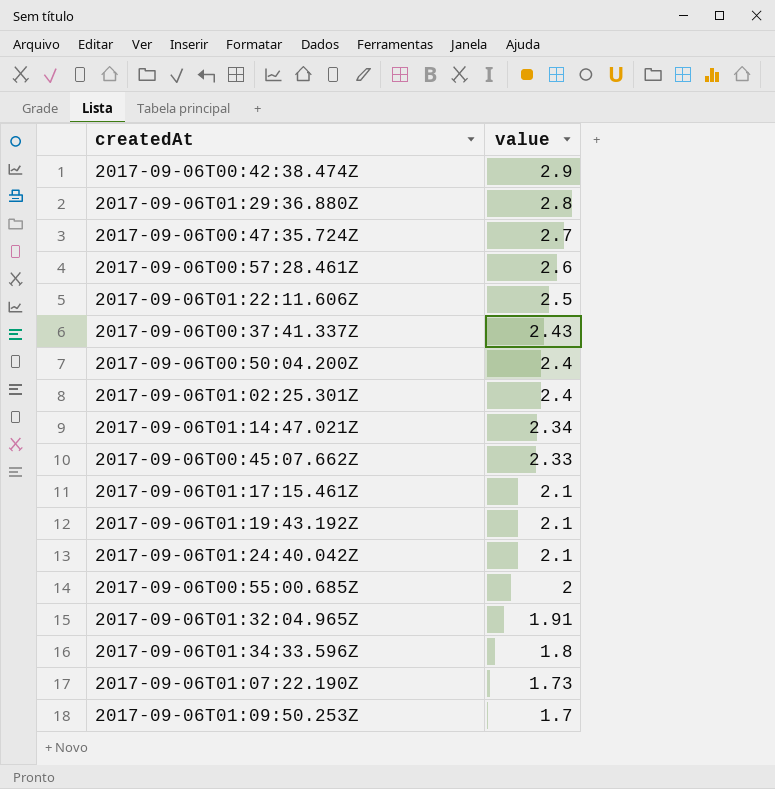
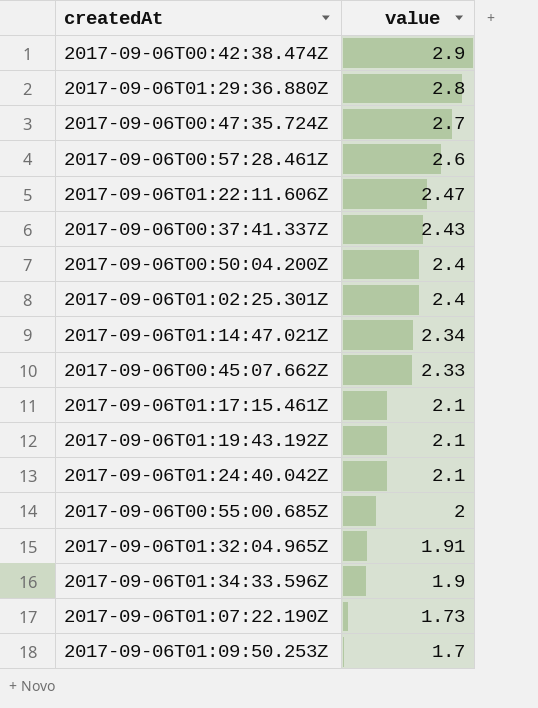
2017-09-06T01:22:11.606Z | value: 2.5 -> 2.47
2017-09-06T01:34:33.596Z | value: 1.8 -> 1.9

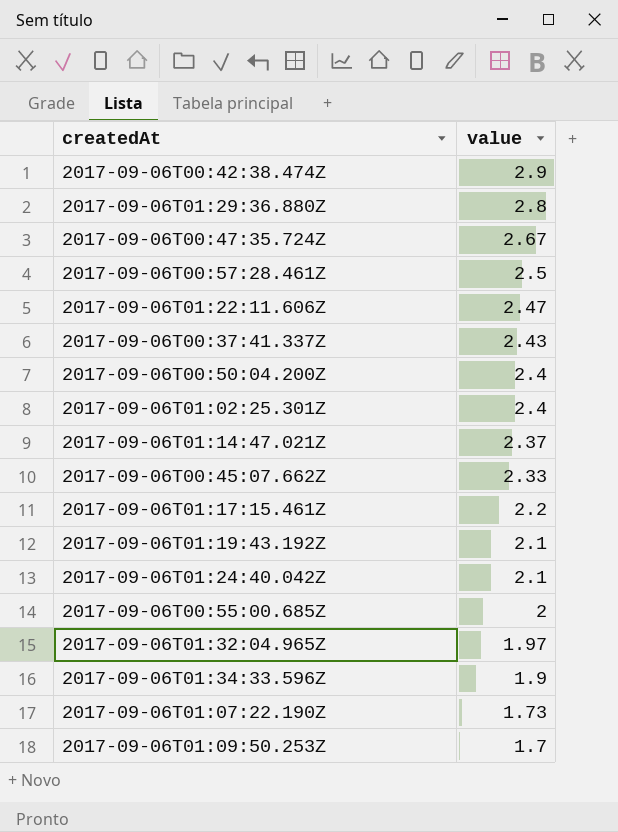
2017-09-06T00:47:35.724Z | value: 2.7 -> 2.67
2017-09-06T00:57:28.461Z | value: 2.6 -> 2.5
2017-09-06T01:14:47.021Z | value: 2.34 -> 2.37
2017-09-06T01:17:15.461Z | value: 2.1 -> 2.2
2017-09-06T01:32:04.965Z | value: 1.91 -> 1.97

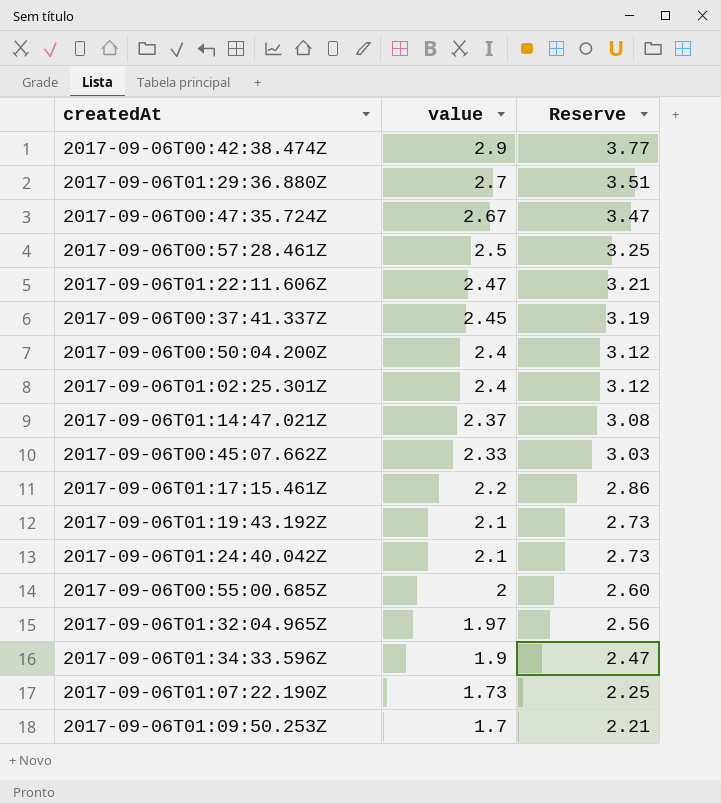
column Reserve | formula: none -> [value] * 1.3
2017-09-06T01:29:36.880Z | value: 2.8 -> 2.7
2017-09-06T00:37:41.337Z | value: 2.43 -> 2.45

